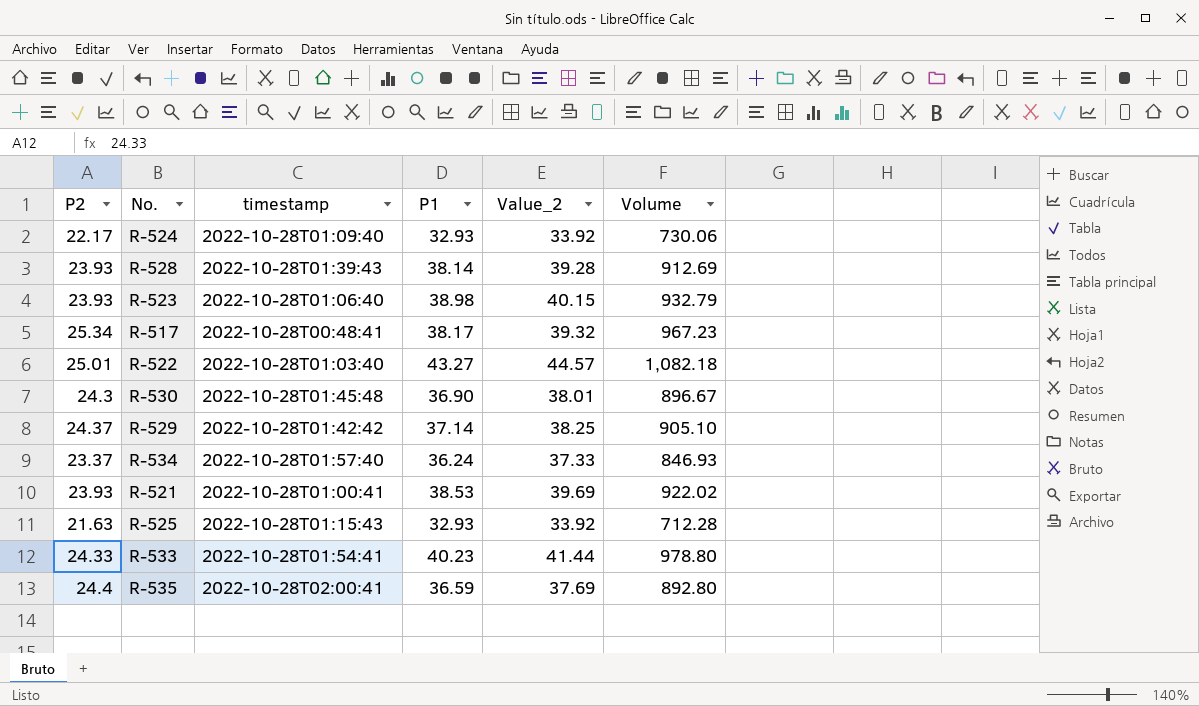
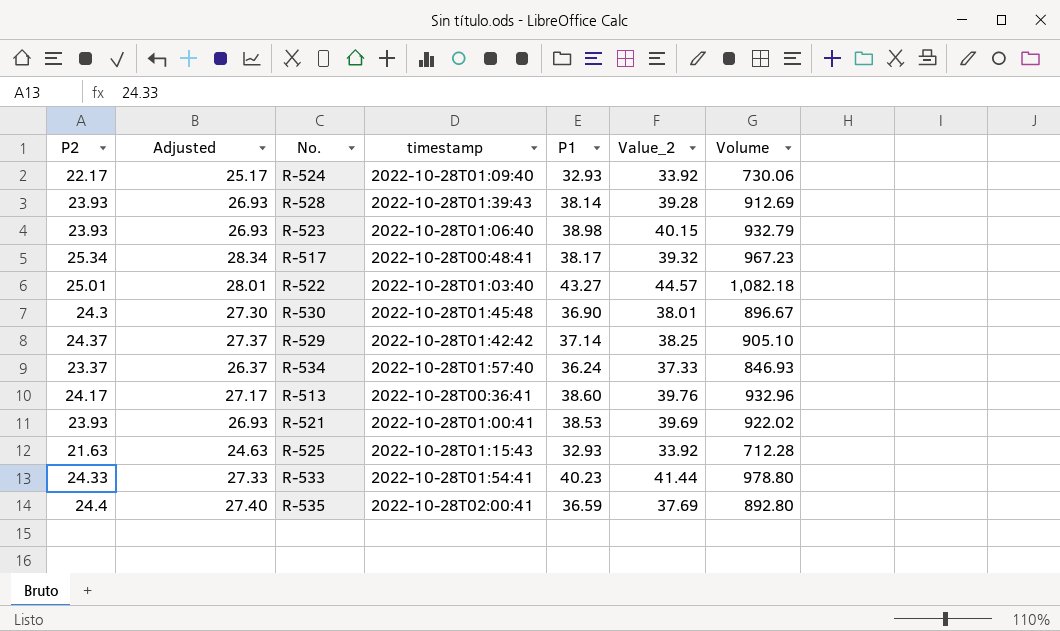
column Adjusted | formula: none -> [P2] + 3
row R-513: none -> 24.17 | 27.17 | 2022-10-28T00:36:41 | 38.60 | 39.76 | 932.96

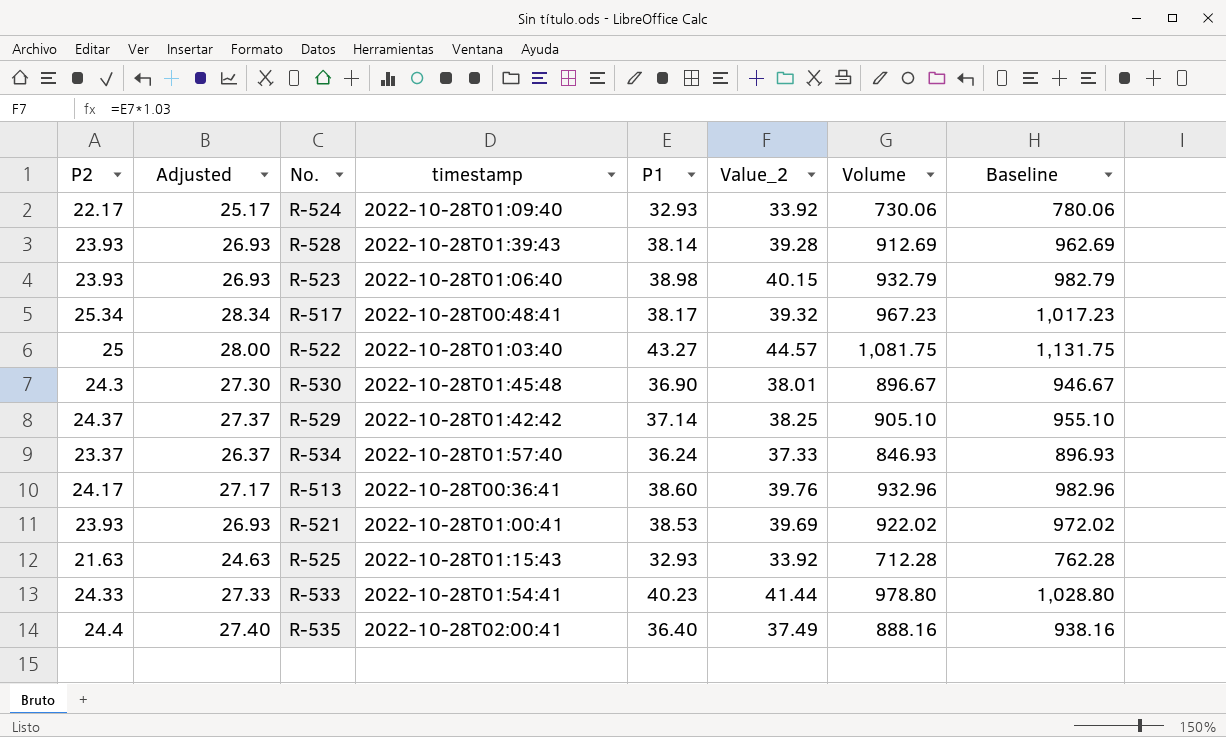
column Baseline | formula: none -> [Volume] + 50
R-522 | P2: 25.01 -> 25
R-522 | Adjusted: 28.01 -> 28.00
R-522 | Volume: 1,082.18 -> 1,081.75
R-535 | P1: 36.59 -> 36.40
R-535 | Value_2: 37.69 -> 37.49
R-535 | Volume: 892.80 -> 888.16

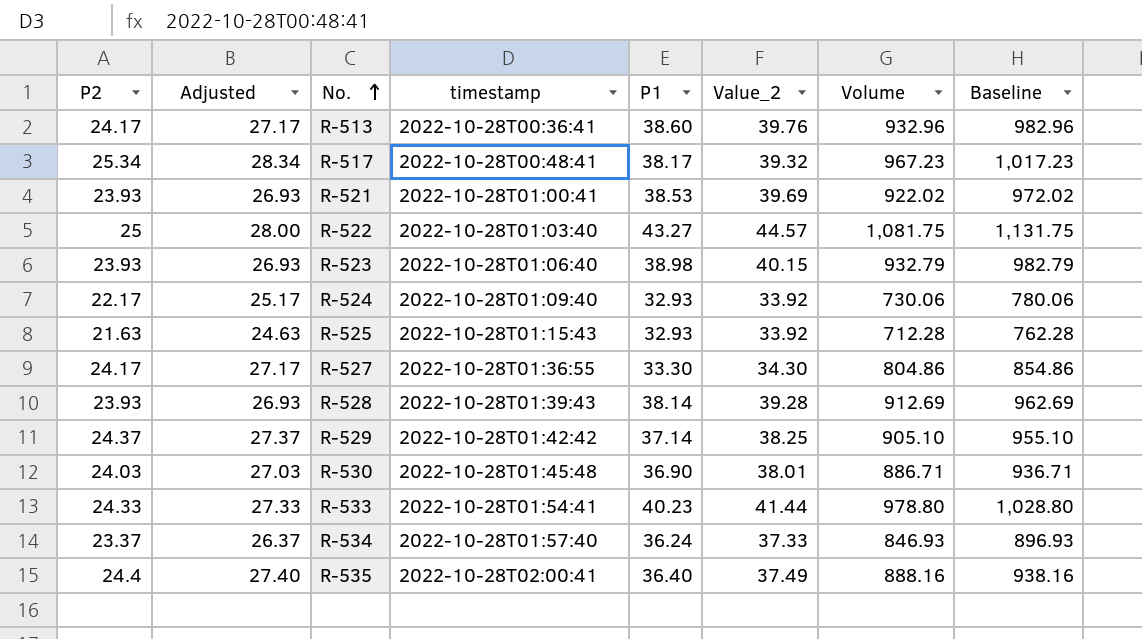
row order: none -> No. ascending
row R-527: none -> 24.17 | 27.17 | 2022-10-28T01:36:55 | 33.30 | 34.30 | 804.86 | 854.86
R-530 | P2: 24.3 -> 24.03
R-530 | Adjusted: 27.30 -> 27.03
R-530 | Volume: 896.67 -> 886.71
R-530 | Baseline: 946.67 -> 936.71

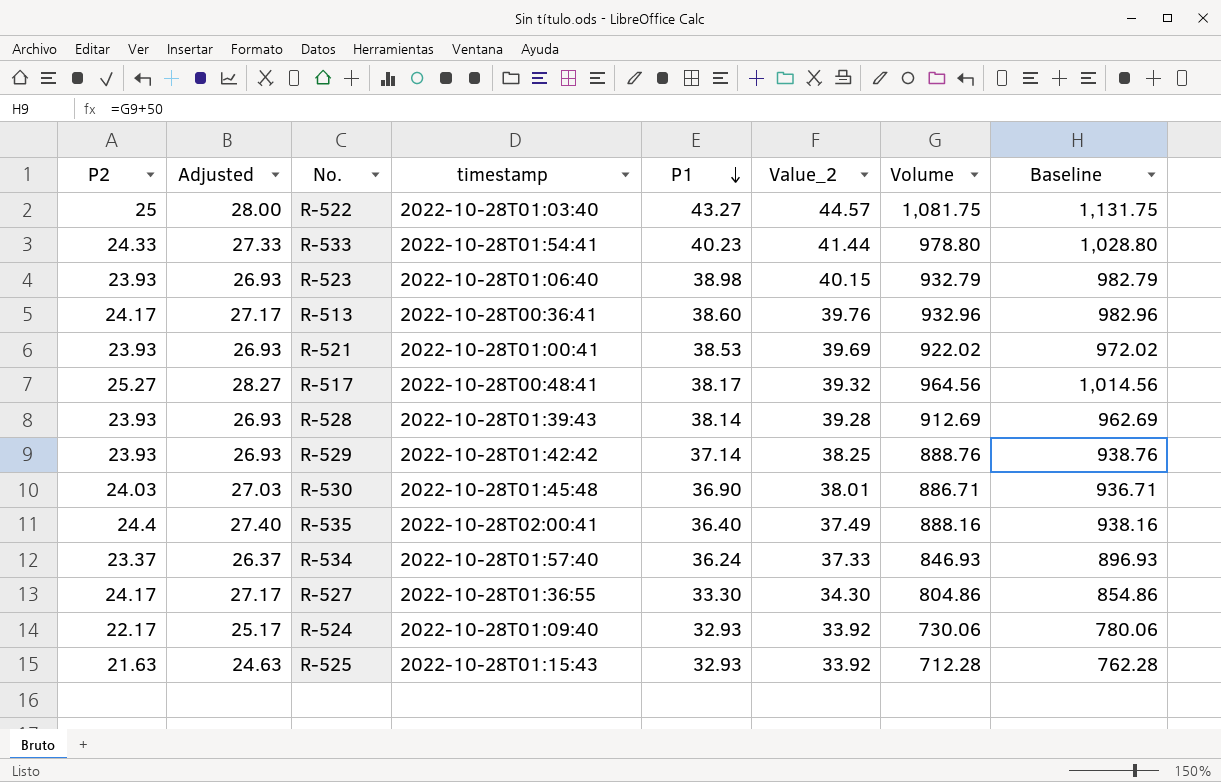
row order: No. ascending -> P1 descending
R-517 | P2: 25.34 -> 25.27
R-517 | Adjusted: 28.34 -> 28.27
R-517 | Volume: 967.23 -> 964.56
R-517 | Baseline: 1,017.23 -> 1,014.56
R-529 | P2: 24.37 -> 23.93
R-529 | Adjusted: 27.37 -> 26.93
R-529 | Volume: 905.10 -> 888.76
R-529 | Baseline: 955.10 -> 938.76

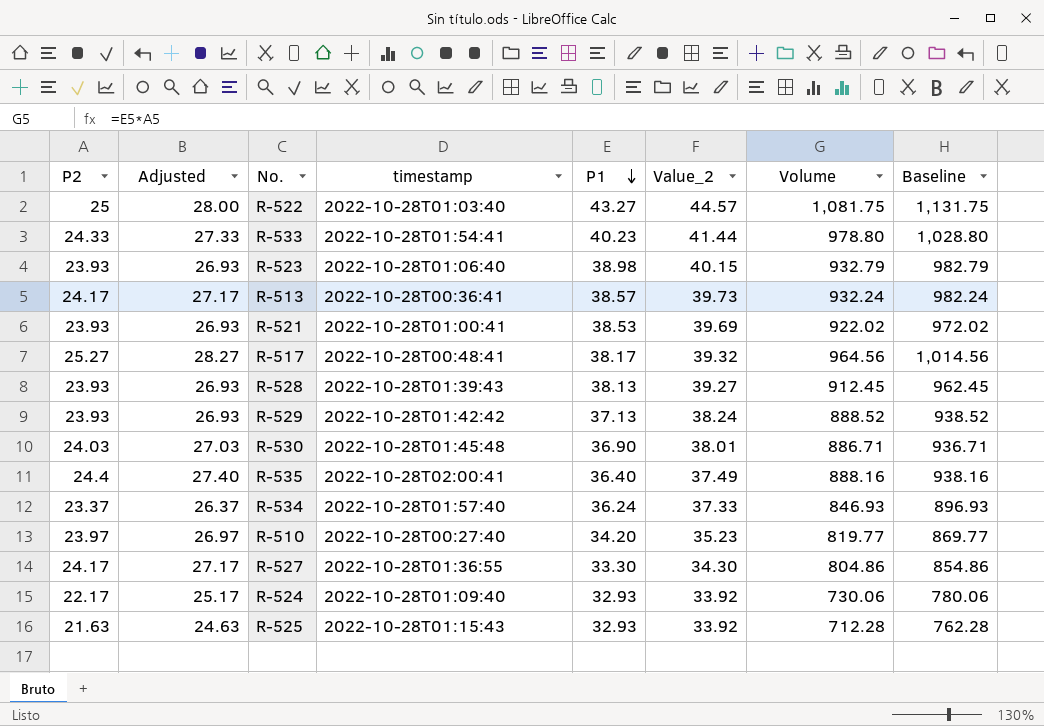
R-513 | P1: 38.60 -> 38.57
R-513 | Value_2: 39.76 -> 39.73
R-513 | Volume: 932.96 -> 932.24
R-513 | Baseline: 982.96 -> 982.24
R-528 | P1: 38.14 -> 38.13
R-528 | Value_2: 39.28 -> 39.27
R-528 | Volume: 912.69 -> 912.45
R-528 | Baseline: 962.69 -> 962.45
R-529 | P1: 37.14 -> 37.13
R-529 | Value_2: 38.25 -> 38.24
R-529 | Volume: 888.76 -> 888.52
R-529 | Baseline: 938.76 -> 938.52
row R-510: none -> 23.97 | 26.97 | 2022-10-28T00:27:40 | 34.20 | 35.23 | 819.77 | 869.77

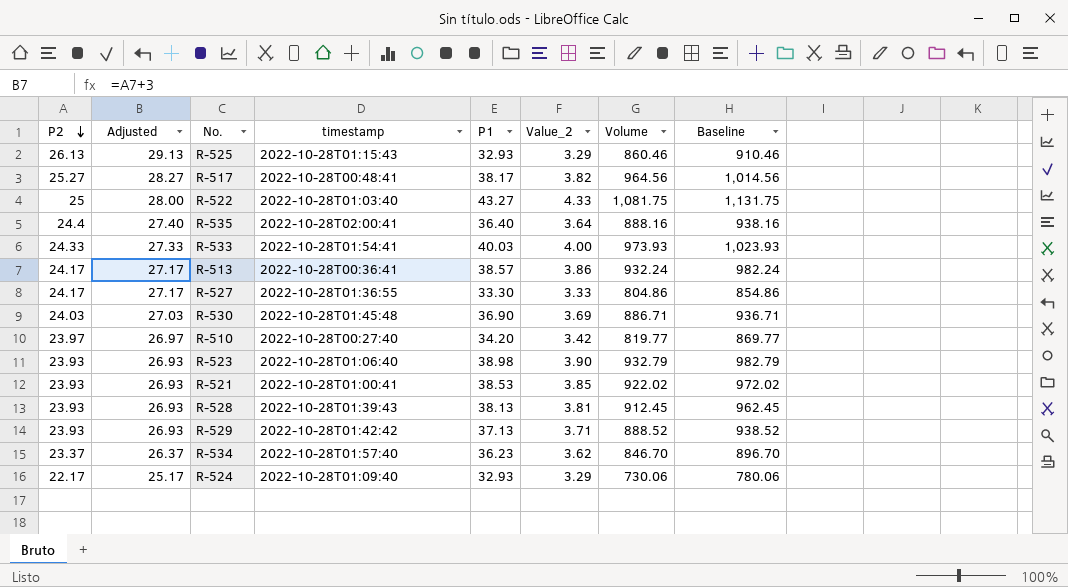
row order: P1 descending -> P2 descending
column Value_2 | formula: [P1] * 1.03 -> [P1] * 0.1
R-525 | P2: 21.63 -> 26.13
R-525 | Adjusted: 24.63 -> 29.13
R-525 | Volume: 712.28 -> 860.46
R-525 | Baseline: 762.28 -> 910.46
R-533 | P1: 40.23 -> 40.03
R-533 | Volume: 978.80 -> 973.93
R-533 | Baseline: 1,028.80 -> 1,023.93
R-534 | P1: 36.24 -> 36.23
R-534 | Volume: 846.93 -> 846.70
R-534 | Baseline: 896.93 -> 896.70

